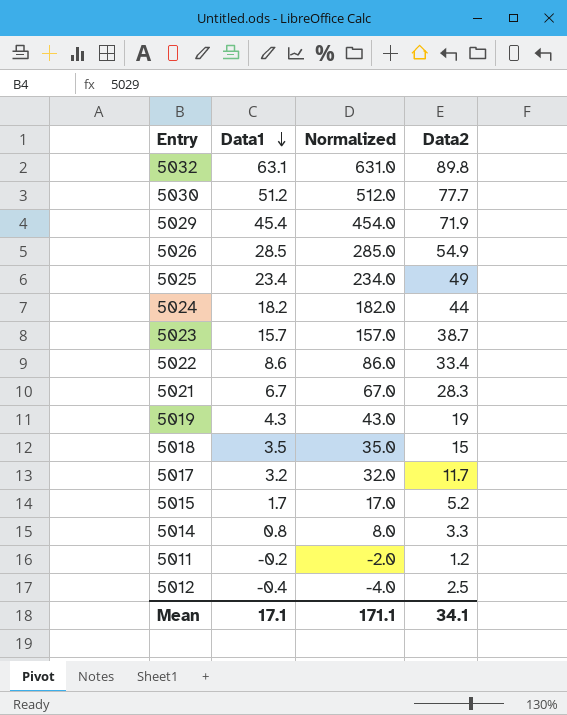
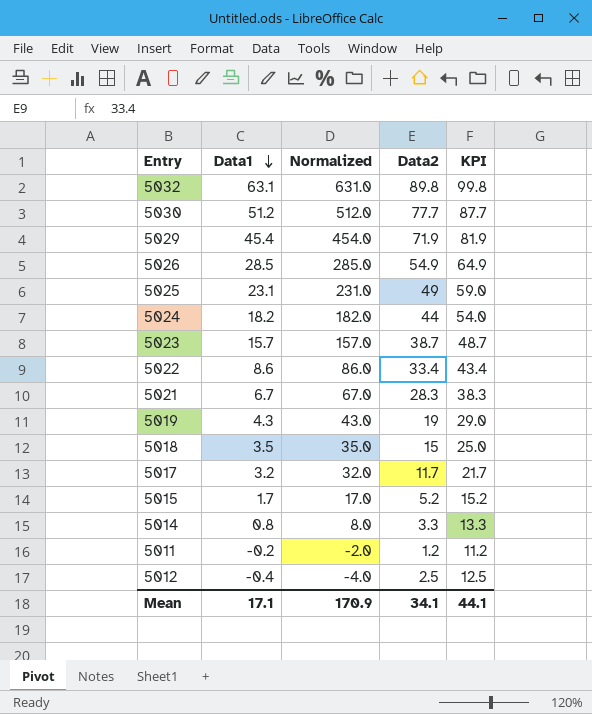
column KPI | formula: none -> [Data2] + 10
5025 | Data1: 23.4 -> 23.1
5025 | Normalized: 234.0 -> 231.0
Mean | Normalized: 171.1 -> 170.9

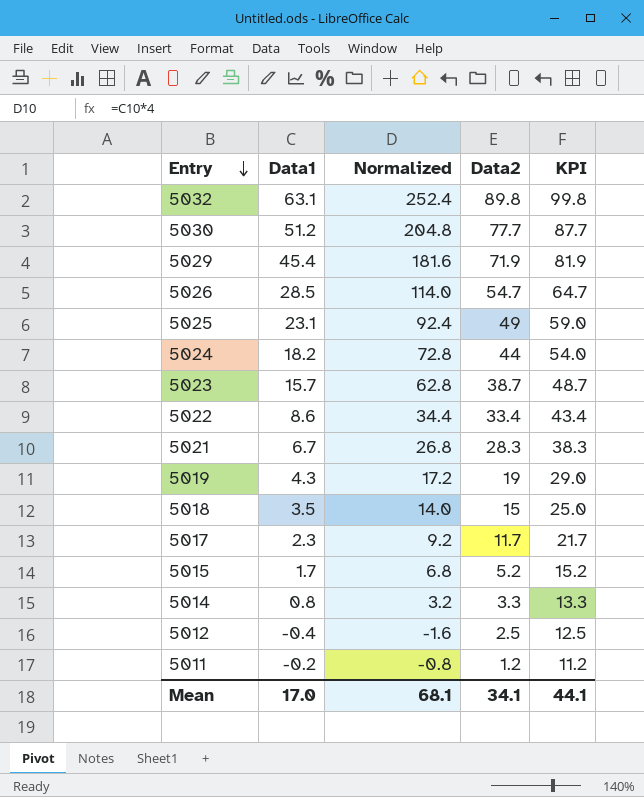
row order: Data1 descending -> Entry descending
column Normalized | formula: [Data1] * 10 -> [Data1] * 4
5026 | Data2: 54.9 -> 54.7
5026 | KPI: 64.9 -> 64.7
5017 | Data1: 3.2 -> 2.3
Mean | Data1: 17.1 -> 17.0
Mean | Normalized: 170.9 -> 68.1

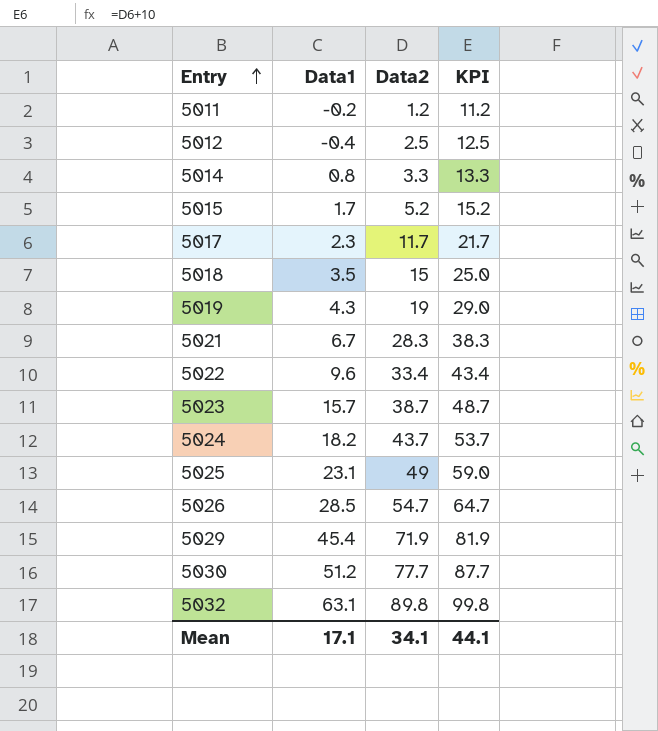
row order: Entry descending -> Entry ascending
column Normalized | formula: [Data1] * 4 -> none
5022 | Data1: 8.6 -> 9.6
5024 | Data2: 44 -> 43.7
5024 | KPI: 54.0 -> 53.7
Mean | Data1: 17.0 -> 17.1

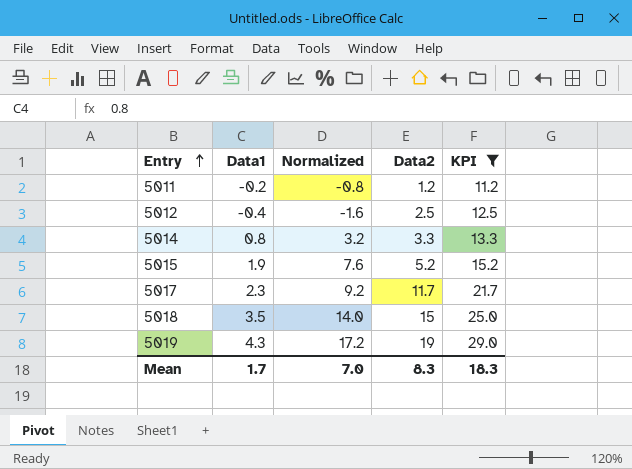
filter: none -> KPI <= 29.0
column Normalized | formula: none -> [Data1] * 4
5015 | Data1: 1.7 -> 1.9
Mean | Data1: 17.1 -> 1.7
Mean | Data2: 34.1 -> 8.3
Mean | KPI: 44.1 -> 18.3

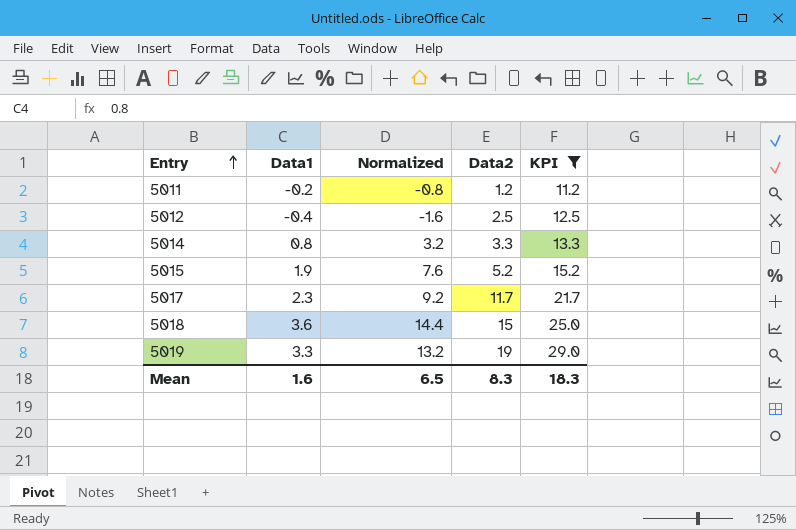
5018 | Data1: 3.5 -> 3.6
5018 | Normalized: 14.0 -> 14.4
5019 | Data1: 4.3 -> 3.3
5019 | Normalized: 17.2 -> 13.2
Mean | Data1: 1.7 -> 1.6
Mean | Normalized: 7.0 -> 6.5

